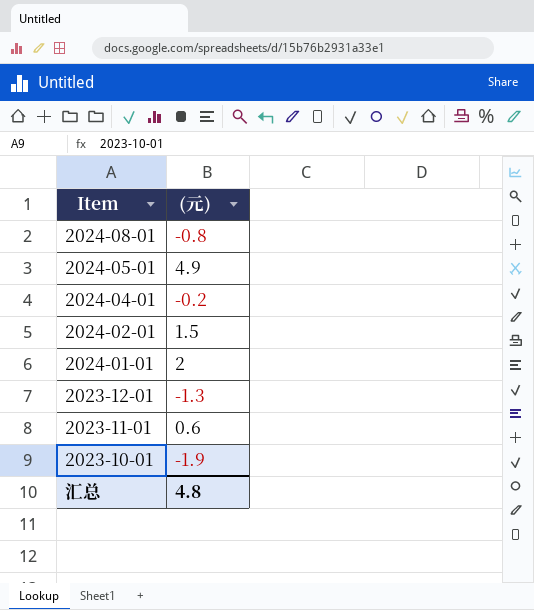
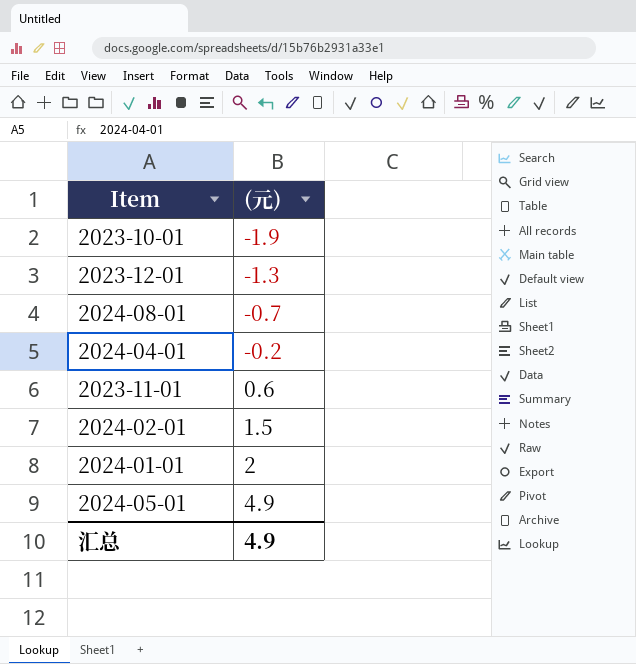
row order: Item descending -> (元) ascending
2024-08-01 | (元): -0.8 -> -0.7
汇总 | (元): 4.8 -> 4.9

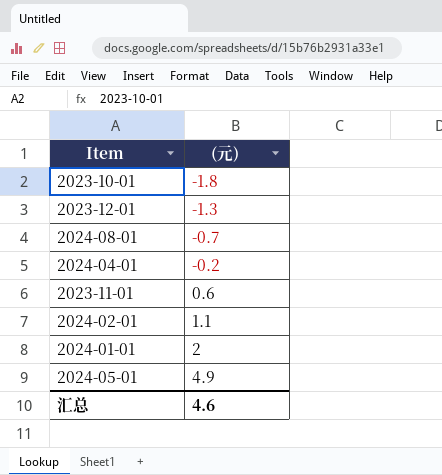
2023-10-01 | (元): -1.9 -> -1.8
2024-02-01 | (元): 1.5 -> 1.1
汇总 | (元): 4.9 -> 4.6

